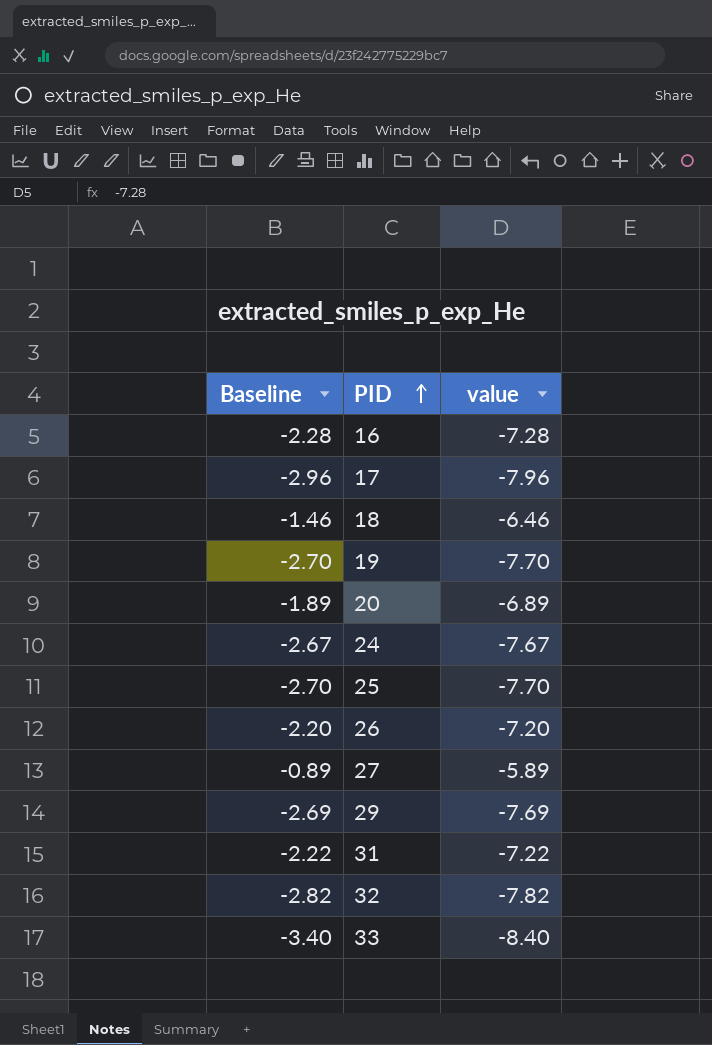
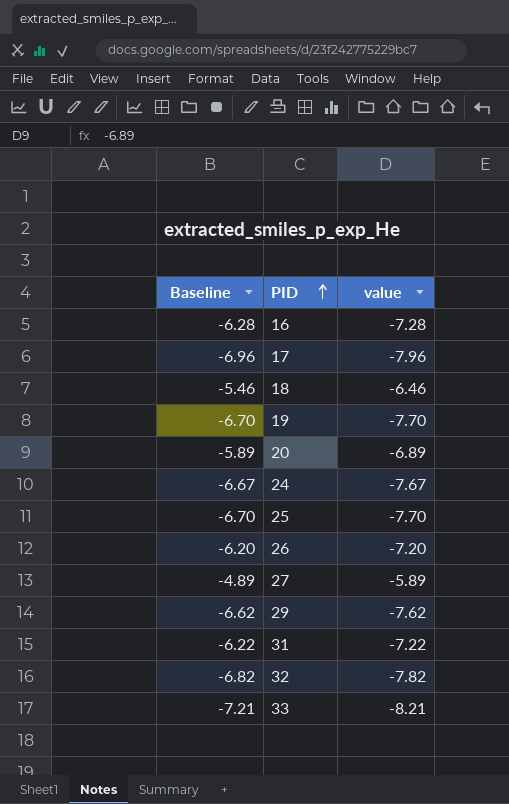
column Baseline | formula: [value] + 5 -> [value] + 1
29 | value: -7.69 -> -7.62
33 | value: -8.40 -> -8.21

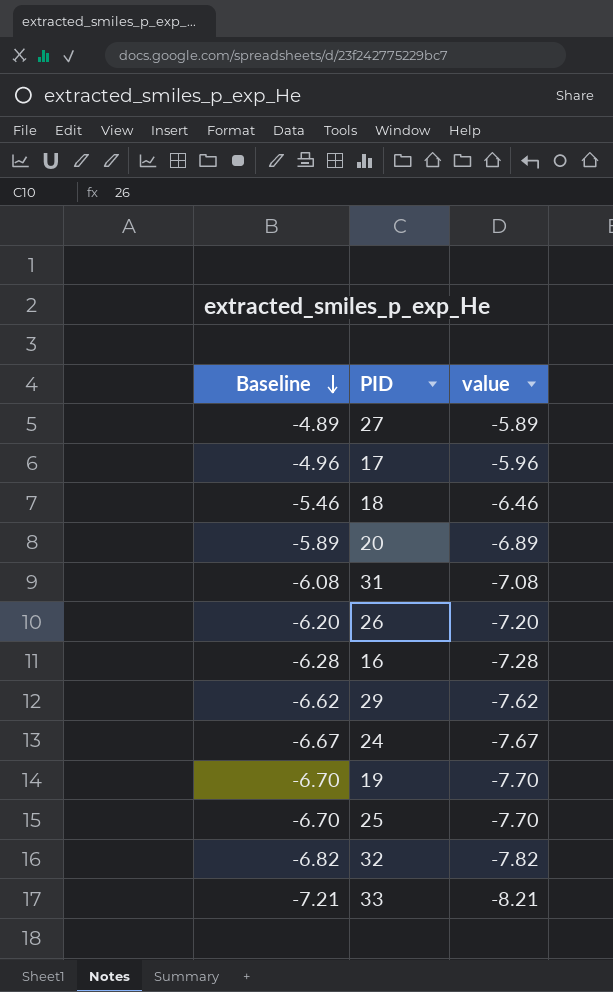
row order: PID ascending -> Baseline descending
17 | Baseline: -6.96 -> -4.96
17 | value: -7.96 -> -5.96
31 | Baseline: -6.22 -> -6.08
31 | value: -7.22 -> -7.08

